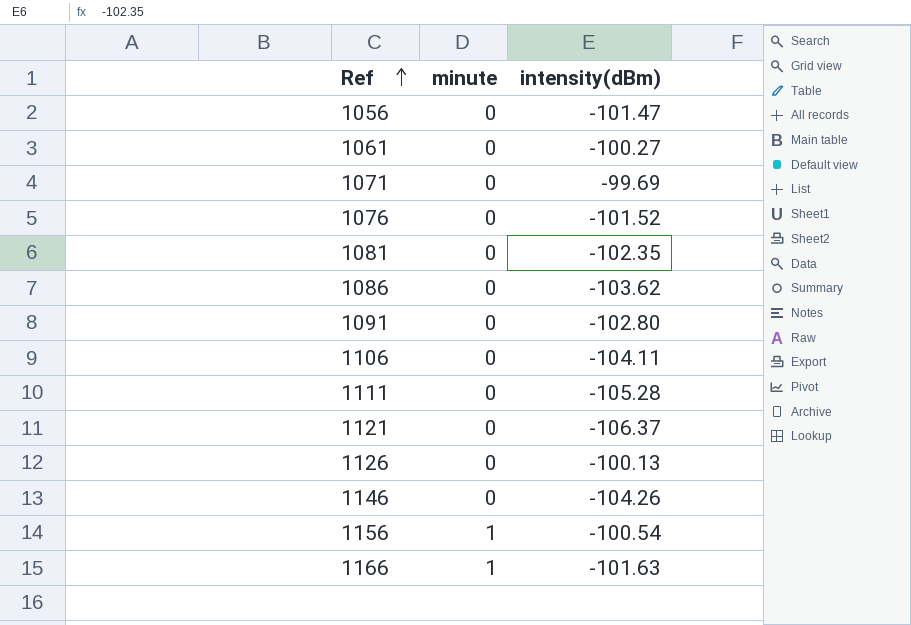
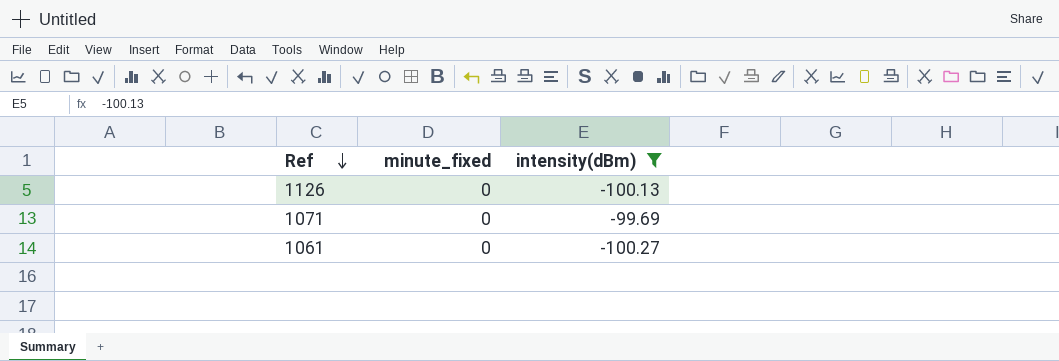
filter: none -> intensity(dBm) >= -100.27
row order: Ref ascending -> Ref descending
column name: minute -> minute_fixed

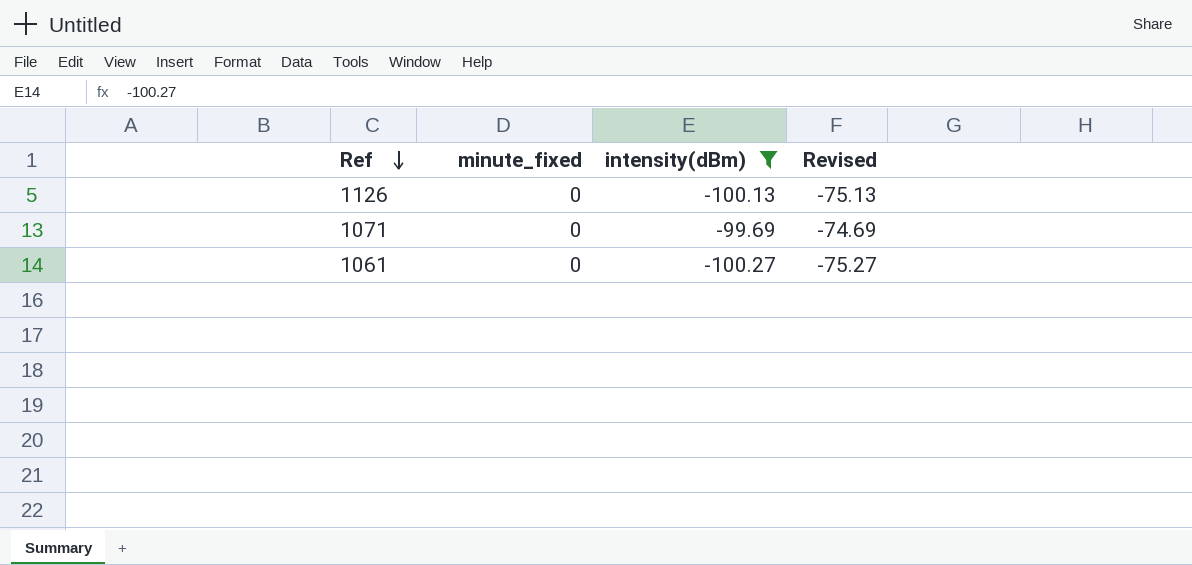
column Revised | formula: none -> [intensity(dBm)] + 25

